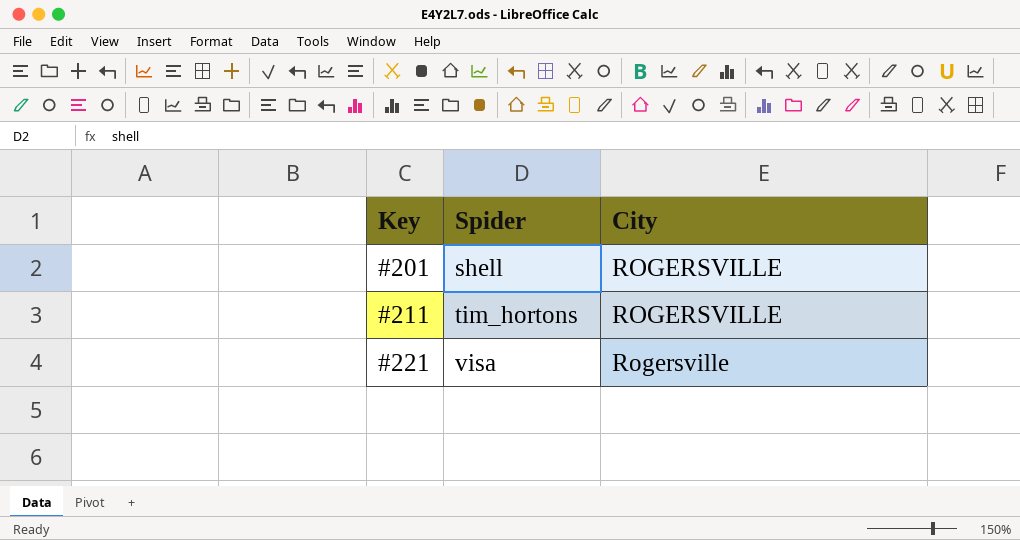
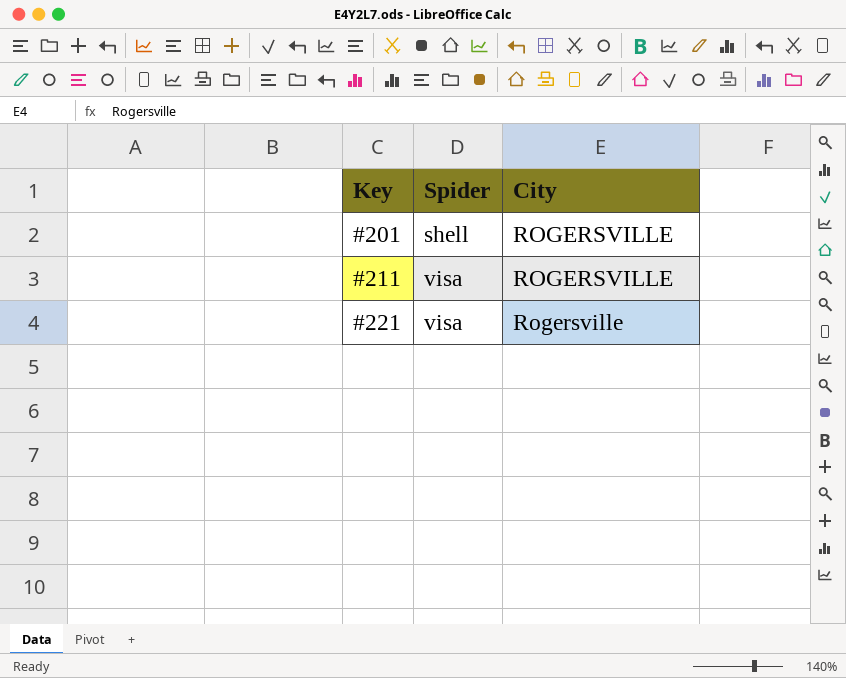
#211 | Spider: tim_hortons -> visa

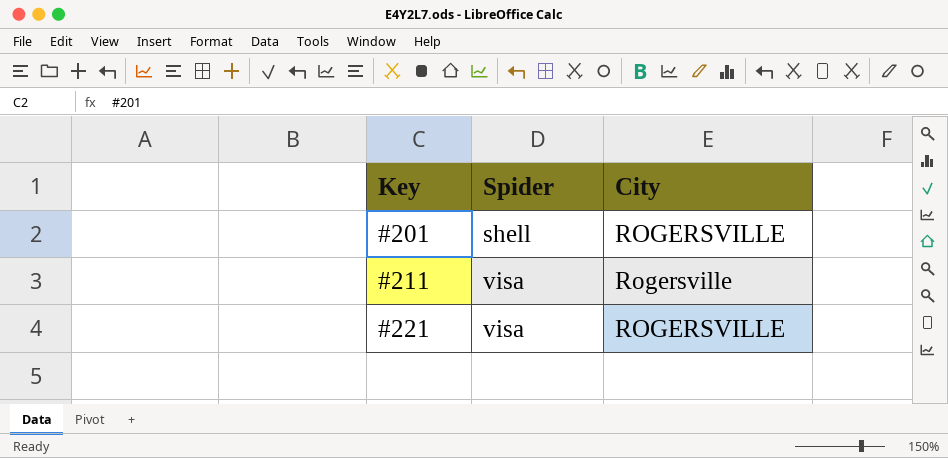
#211 | City: ROGERSVILLE -> Rogersville
#221 | City: Rogersville -> ROGERSVILLE

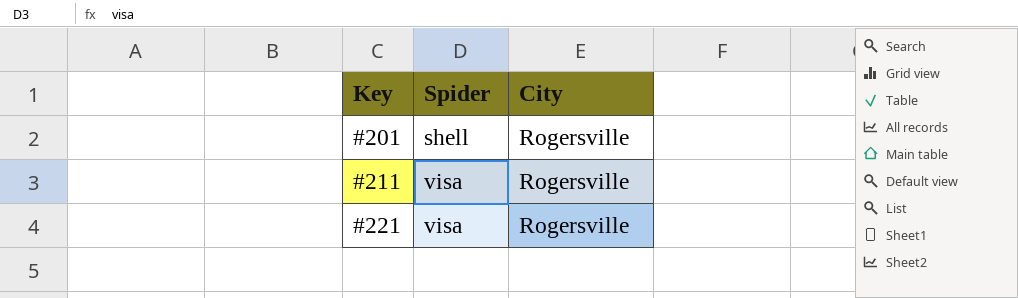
#201 | City: ROGERSVILLE -> Rogersville
#221 | City: ROGERSVILLE -> Rogersville

